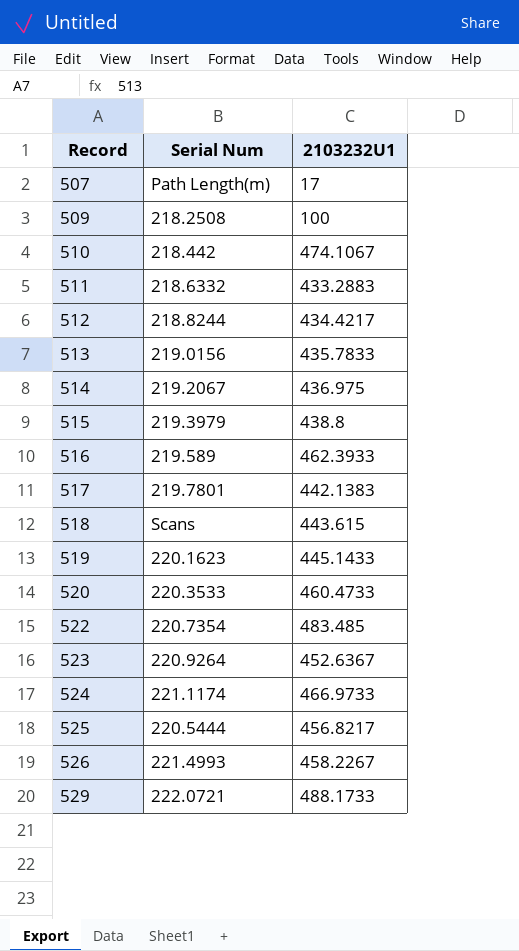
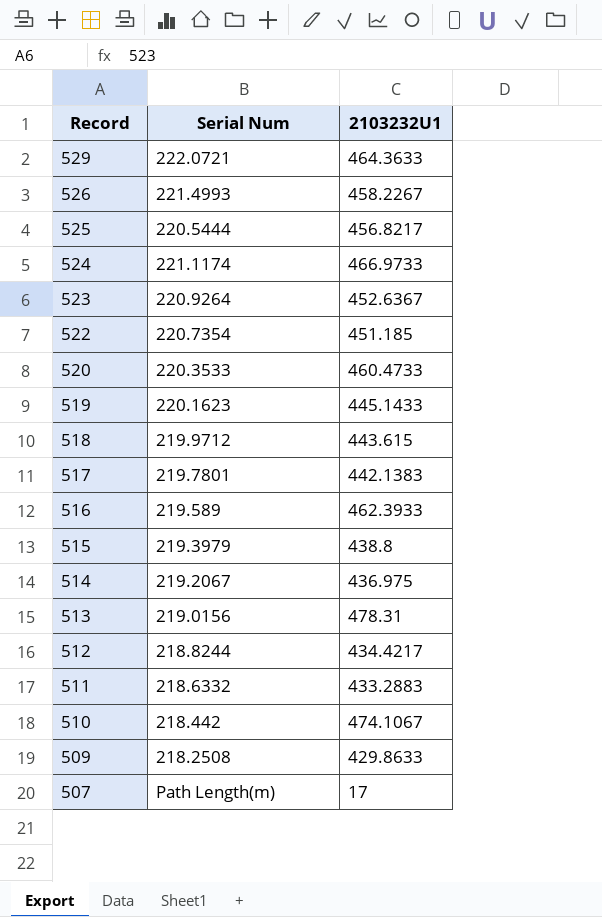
row order: Record ascending -> Record descending
529 | 2103232U1: 488.1733 -> 464.3633
522 | 2103232U1: 483.485 -> 451.185
518 | Serial Num: Scans -> 219.9712
513 | 2103232U1: 435.7833 -> 478.31
509 | 2103232U1: 100 -> 429.8633

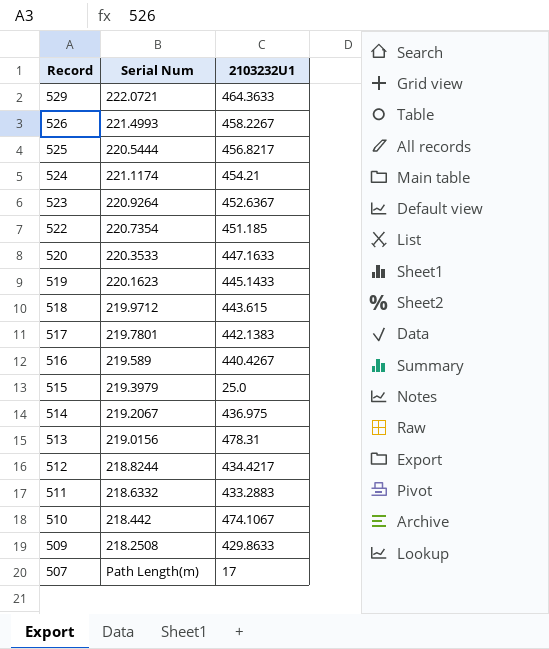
524 | 2103232U1: 466.9733 -> 454.21
520 | 2103232U1: 460.4733 -> 447.1633
516 | 2103232U1: 462.3933 -> 440.4267
515 | 2103232U1: 438.8 -> 25.0

